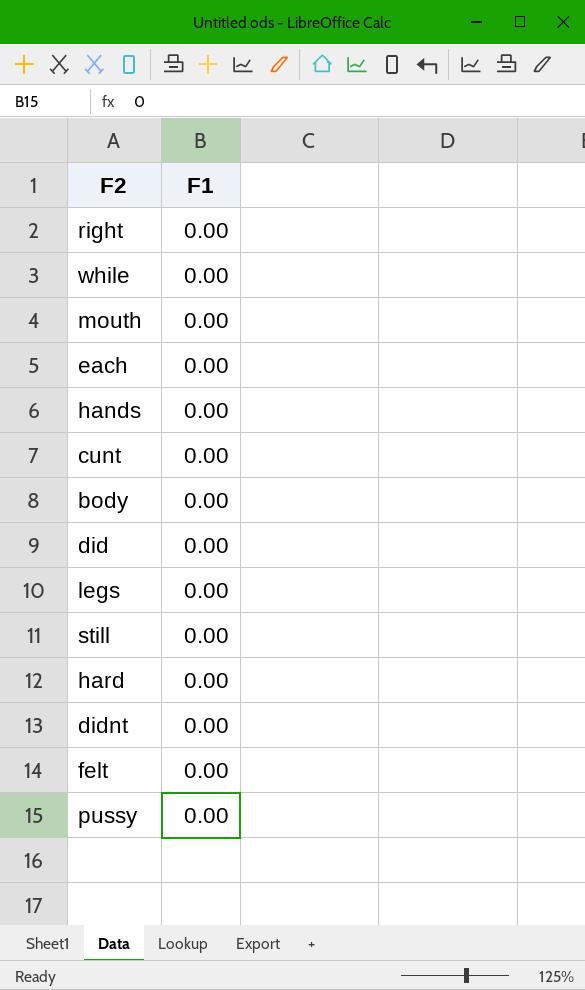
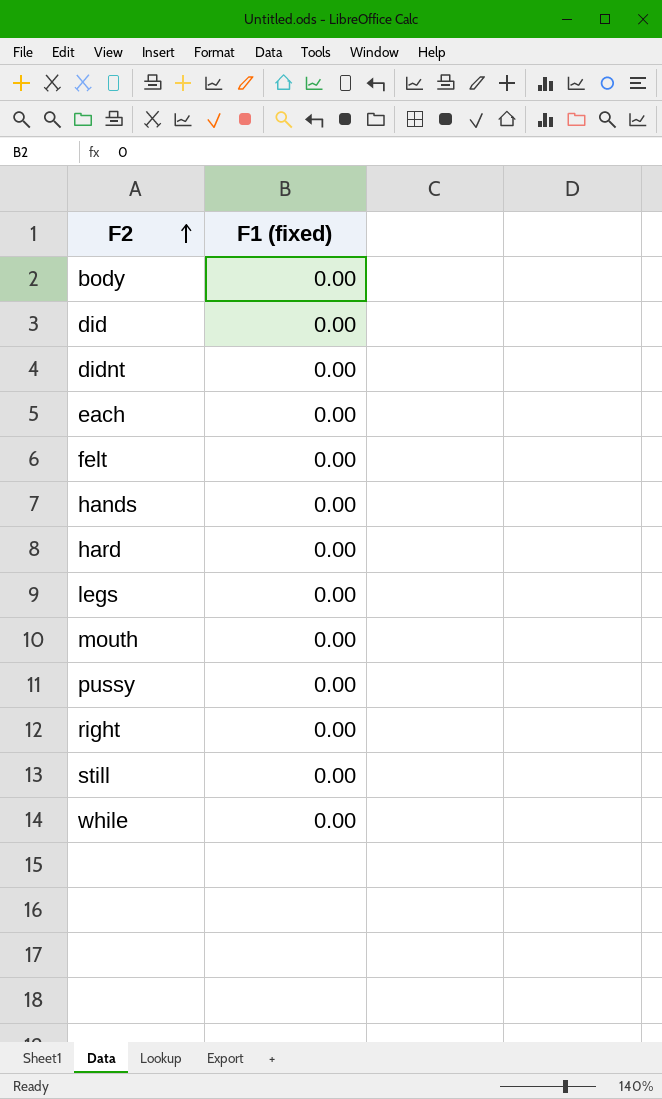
row order: none -> F2 ascending
column name: F1 -> F1 (fixed)
row cunt: 0.00 -> none

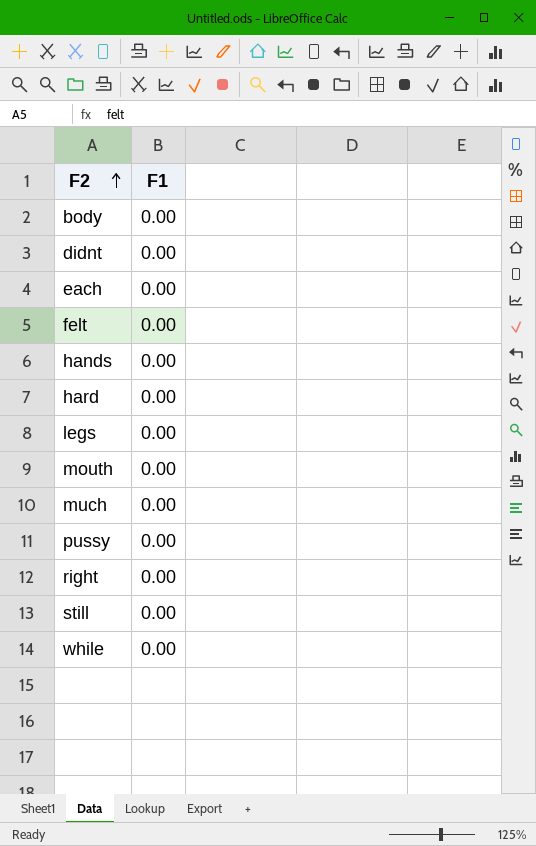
column name: F1 (fixed) -> F1
row did: 0.00 -> none
row much: none -> 0.00

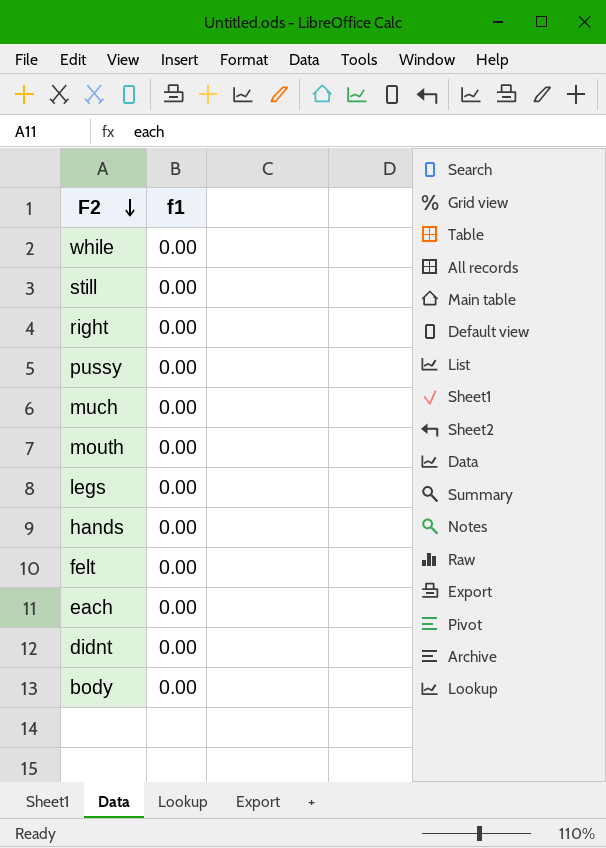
row order: F2 ascending -> F2 descending
column name: F1 -> f1
row hard: 0.00 -> none

